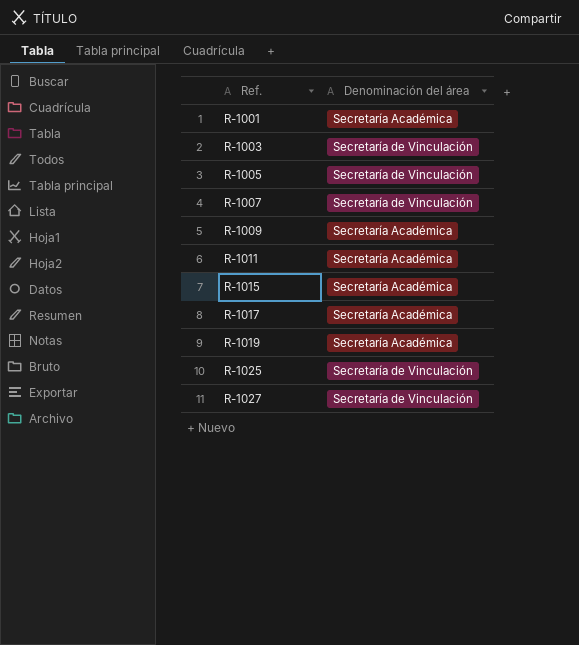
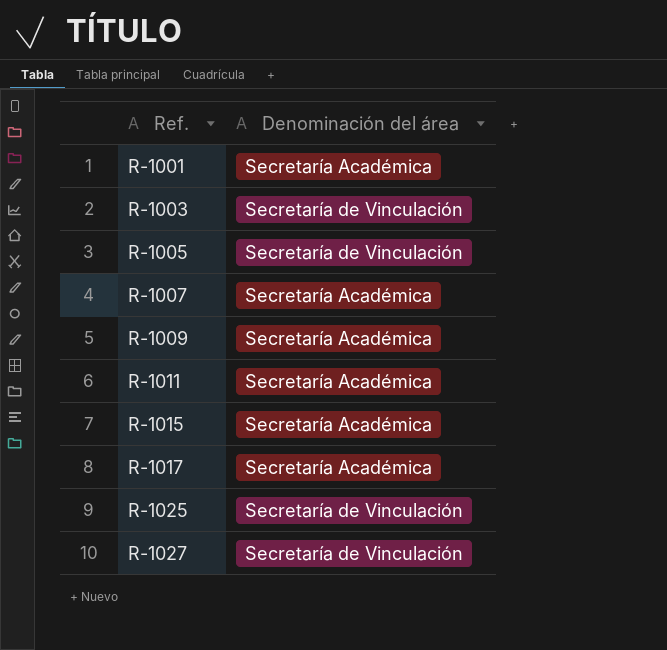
row R-1019: Secretaría Académica -> none
R-1007 | Denominación del área: Secretaría de Vinculación -> Secretaría Académica

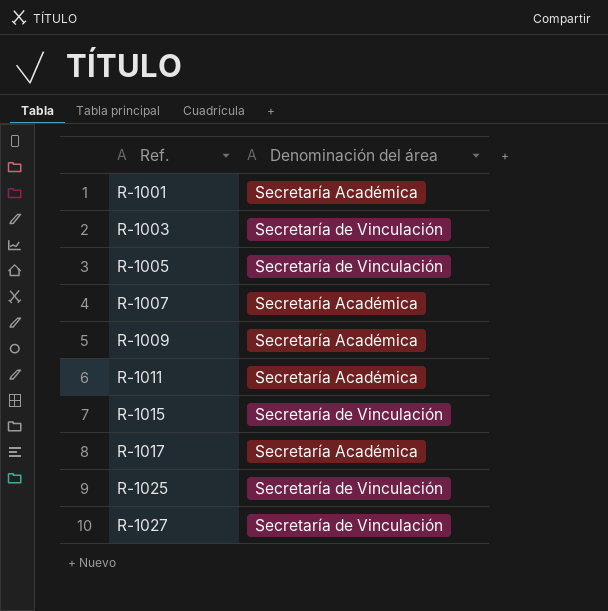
R-1015 | Denominación del área: Secretaría Académica -> Secretaría de Vinculación

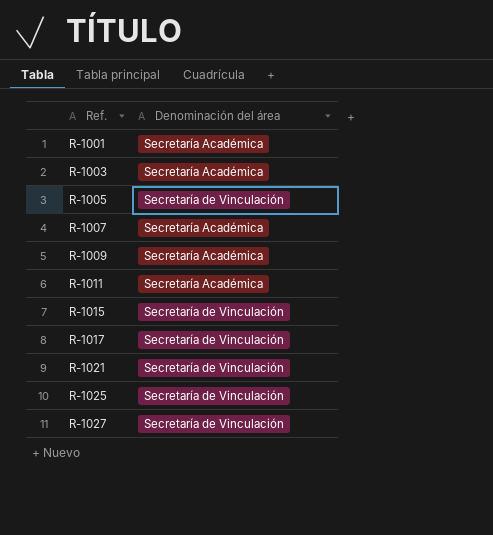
R-1003 | Denominación del área: Secretaría de Vinculación -> Secretaría Académica
R-1017 | Denominación del área: Secretaría Académica -> Secretaría de Vinculación
row R-1021: none -> Secretaría de Vinculación

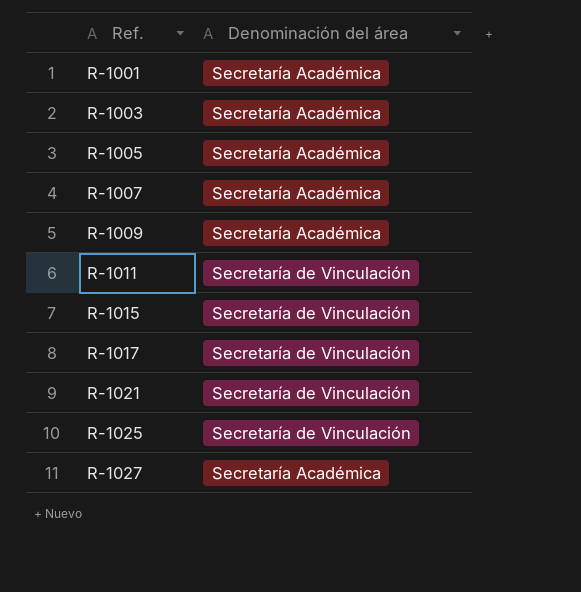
R-1005 | Denominación del área: Secretaría de Vinculación -> Secretaría Académica
R-1011 | Denominación del área: Secretaría Académica -> Secretaría de Vinculación
R-1027 | Denominación del área: Secretaría de Vinculación -> Secretaría Académica

